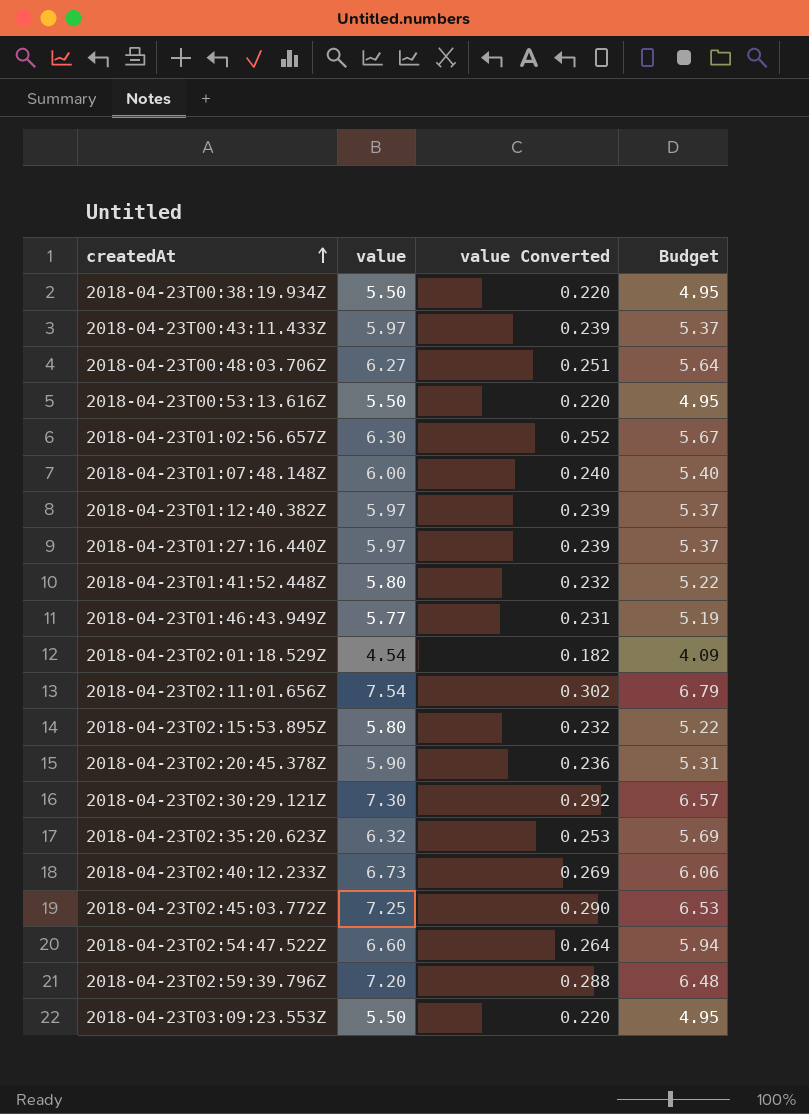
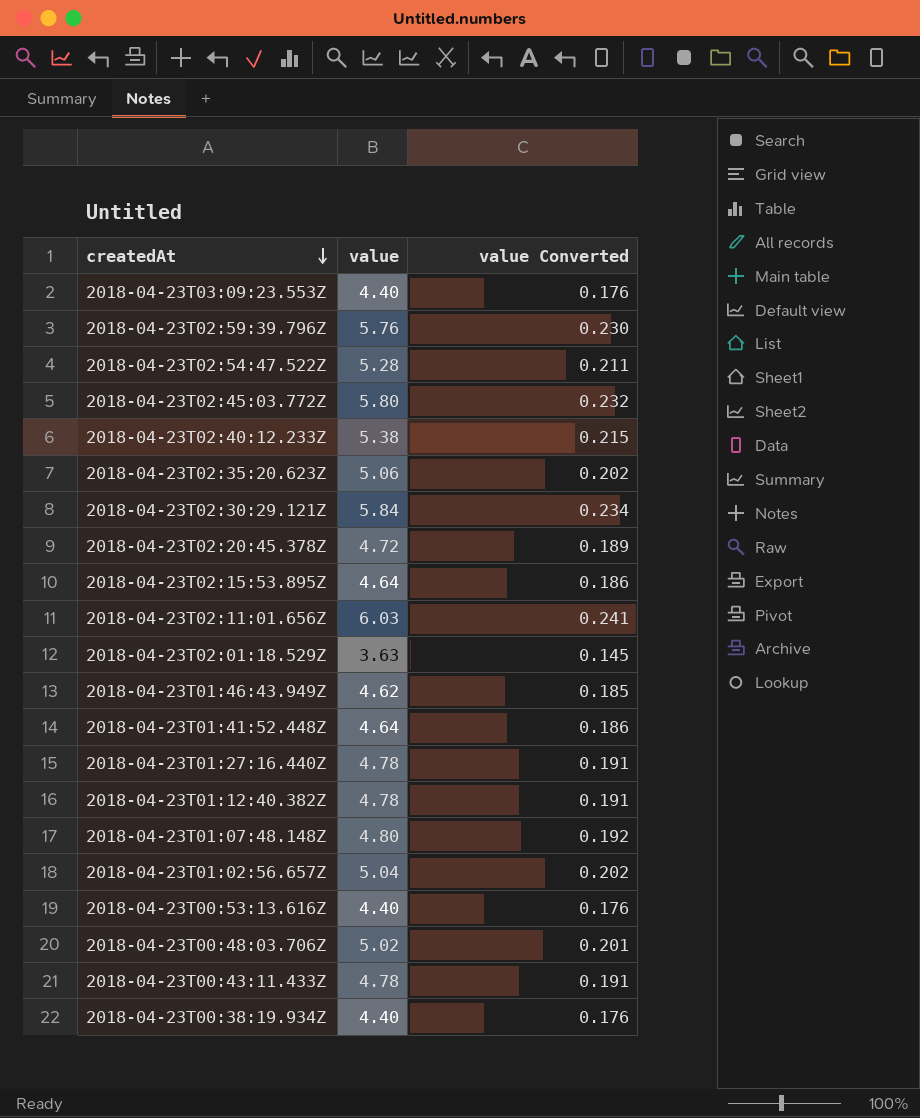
row order: createdAt ascending -> createdAt descending
column Budget | formula: [value] * 0.9 -> none
2018-04-23T03:09:23.553Z | value: 5.50 -> 4.40
2018-04-23T03:09:23.553Z | value Converted: 0.220 -> 0.176
2018-04-23T02:59:39.796Z | value: 7.20 -> 5.76
2018-04-23T02:59:39.796Z | value Converted: 0.288 -> 0.230
2018-04-23T02:54:47.522Z | value: 6.60 -> 5.28
2018-04-23T02:54:47.522Z | value Converted: 0.264 -> 0.211
2018-04-23T02:45:03.772Z | value: 7.25 -> 5.80
2018-04-23T02:45:03.772Z | value Converted: 0.290 -> 0.232
2018-04-23T02:40:12.233Z | value: 6.73 -> 5.38
2018-04-23T02:40:12.233Z | value Converted: 0.269 -> 0.215
2018-04-23T02:35:20.623Z | value: 6.32 -> 5.06
2018-04-23T02:35:20.623Z | value Converted: 0.253 -> 0.202
2018-04-23T02:30:29.121Z | value: 7.30 -> 5.84
2018-04-23T02:30:29.121Z | value Converted: 0.292 -> 0.234
2018-04-23T02:20:45.378Z | value: 5.90 -> 4.72
2018-04-23T02:20:45.378Z | value Converted: 0.236 -> 0.189
2018-04-23T02:15:53.895Z | value: 5.80 -> 4.64
2018-04-23T02:15:53.895Z | value Converted: 0.232 -> 0.186
2018-04-23T02:11:01.656Z | value: 7.54 -> 6.03
2018-04-23T02:11:01.656Z | value Converted: 0.302 -> 0.241
2018-04-23T02:01:18.529Z | value: 4.54 -> 3.63
2018-04-23T02:01:18.529Z | value Converted: 0.182 -> 0.145
2018-04-23T01:46:43.949Z | value: 5.77 -> 4.62
2018-04-23T01:46:43.949Z | value Converted: 0.231 -> 0.185
2018-04-23T01:41:52.448Z | value: 5.80 -> 4.64
2018-04-23T01:41:52.448Z | value Converted: 0.232 -> 0.186
2018-04-23T01:27:16.440Z | value: 5.97 -> 4.78
2018-04-23T01:27:16.440Z | value Converted: 0.239 -> 0.191
2018-04-23T01:12:40.382Z | value: 5.97 -> 4.78
2018-04-23T01:12:40.382Z | value Converted: 0.239 -> 0.191
2018-04-23T01:07:48.148Z | value: 6.00 -> 4.80
2018-04-23T01:07:48.148Z | value Converted: 0.240 -> 0.192
2018-04-23T01:02:56.657Z | value: 6.30 -> 5.04
2018-04-23T01:02:56.657Z | value Converted: 0.252 -> 0.202
2018-04-23T00:53:13.616Z | value: 5.50 -> 4.40
2018-04-23T00:53:13.616Z | value Converted: 0.220 -> 0.176
2018-04-23T00:48:03.706Z | value: 6.27 -> 5.02
2018-04-23T00:48:03.706Z | value Converted: 0.251 -> 0.201
2018-04-23T00:43:11.433Z | value: 5.97 -> 4.78
2018-04-23T00:43:11.433Z | value Converted: 0.239 -> 0.191
2018-04-23T00:38:19.934Z | value: 5.50 -> 4.40
2018-04-23T00:38:19.934Z | value Converted: 0.220 -> 0.176

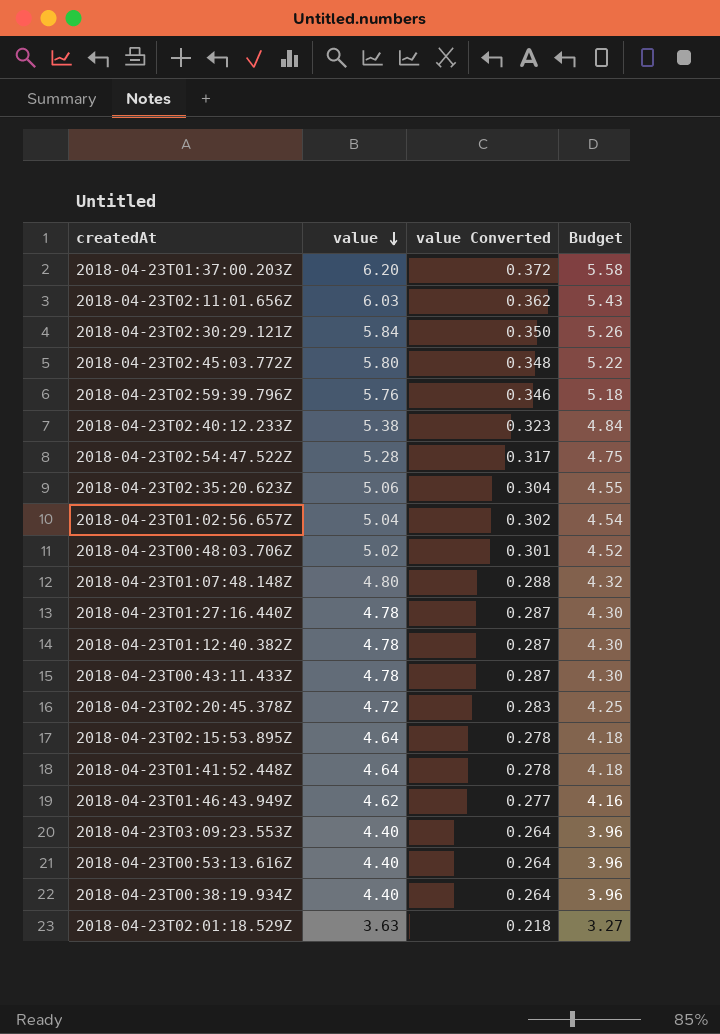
row order: createdAt descending -> value descending
column value Converted | formula: [value] * 0.04 -> [value] * 0.06
column Budget | formula: none -> [value] * 0.9
row 2018-04-23T01:37:00.203Z: none -> 6.20 | 0.372 | 5.58

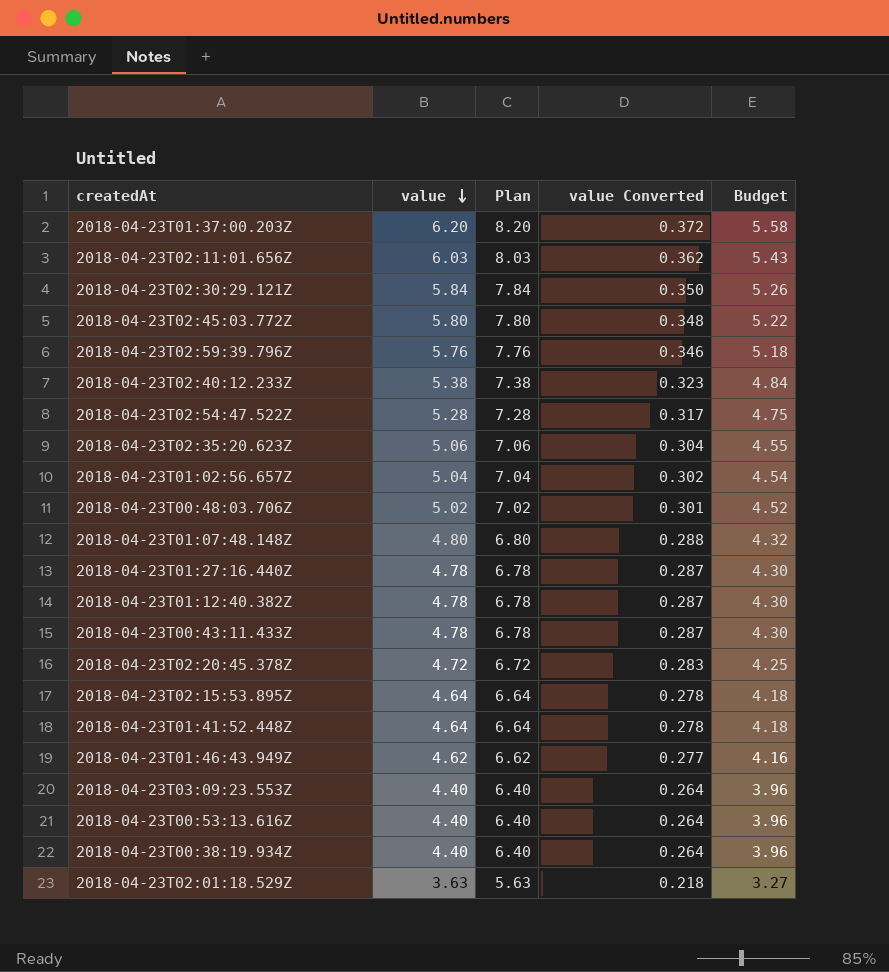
column Plan | formula: none -> [value] + 2

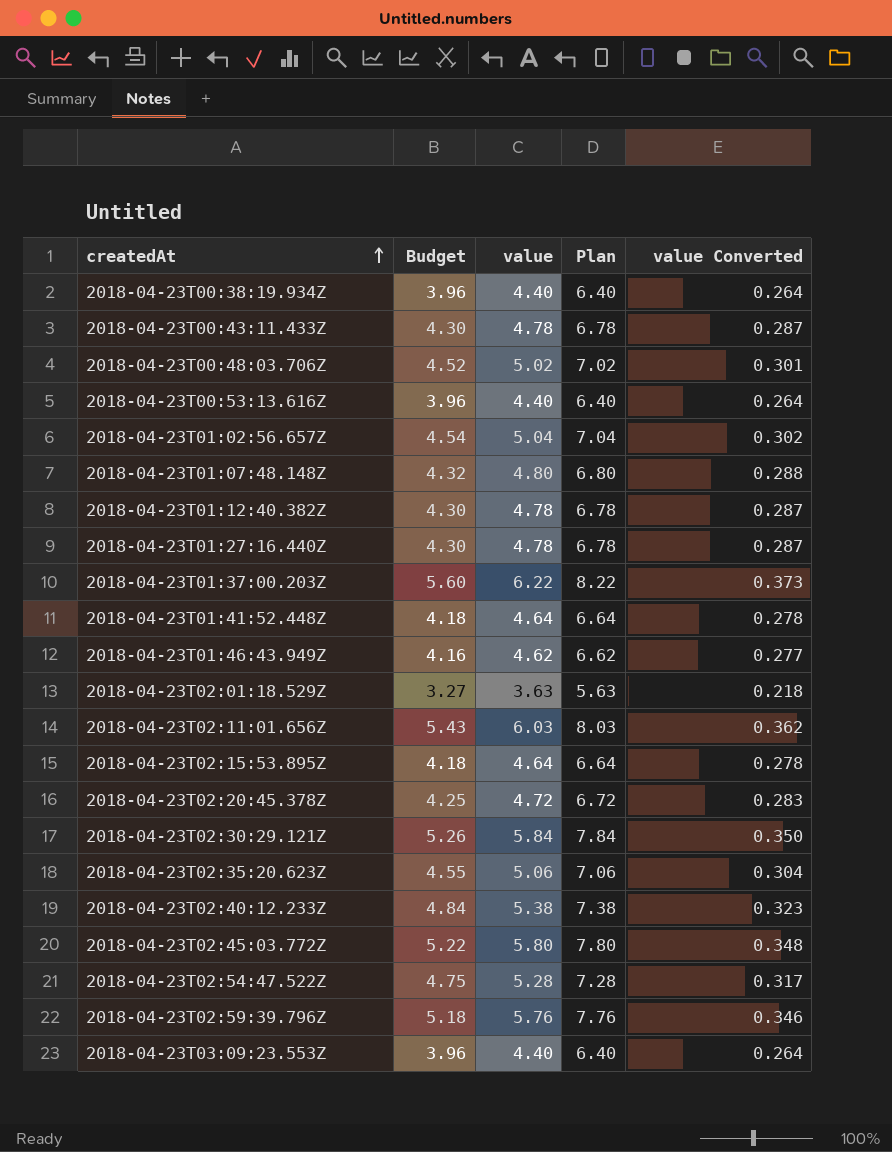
row order: value descending -> createdAt ascending
column Budget | position: 5 -> 2
2018-04-23T01:37:00.203Z | Budget: 5.58 -> 5.60
2018-04-23T01:37:00.203Z | value: 6.20 -> 6.22
2018-04-23T01:37:00.203Z | Plan: 8.20 -> 8.22
2018-04-23T01:37:00.203Z | value Converted: 0.372 -> 0.373

